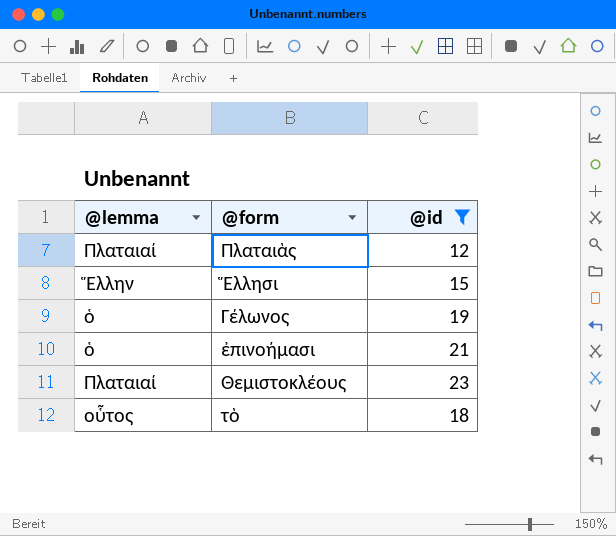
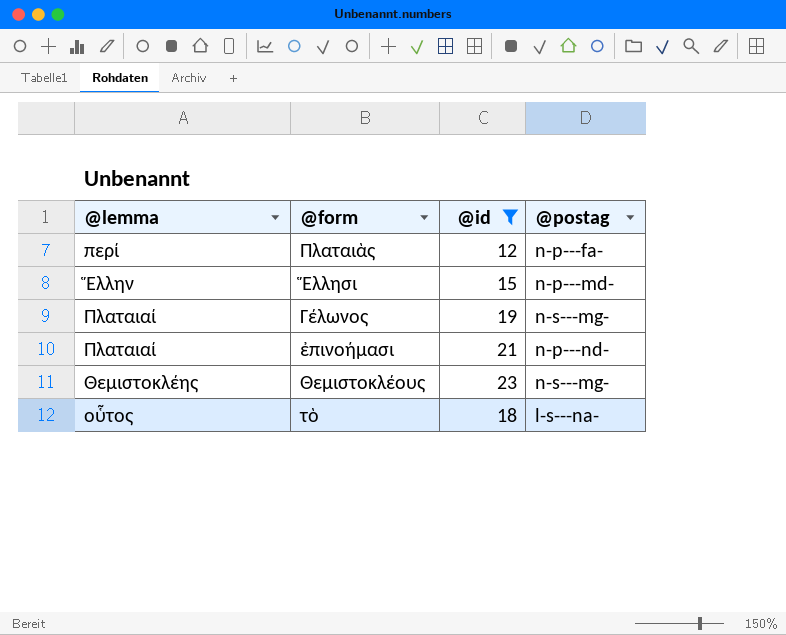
column @postag | position: none -> 4
Πλαταιὰς | @lemma: Πλαταιαί -> περί
Γέλωνος | @lemma: ὁ -> Πλαταιαί
ἐπινοήμασι | @lemma: ὁ -> Πλαταιαί
Θεμιστοκλέους | @lemma: Πλαταιαί -> Θεμιστοκλέης

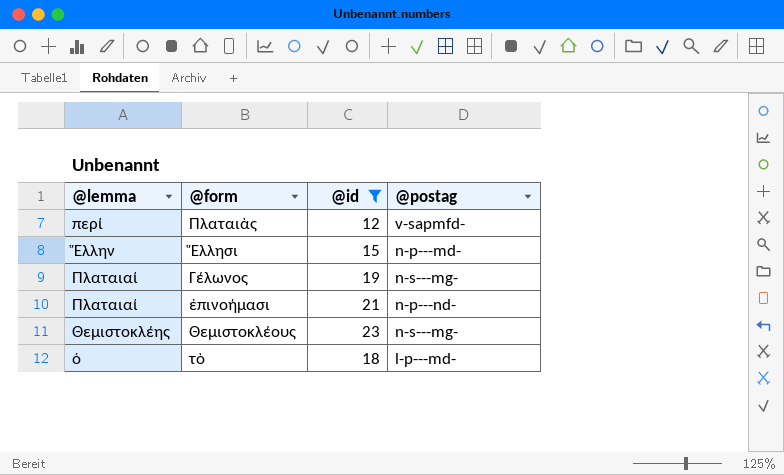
Πλαταιὰς | @postag: n-p---fa- -> v-sapmfd-
τὸ | @lemma: οὗτος -> ὁ
τὸ | @postag: l-s---na- -> l-p---md-

